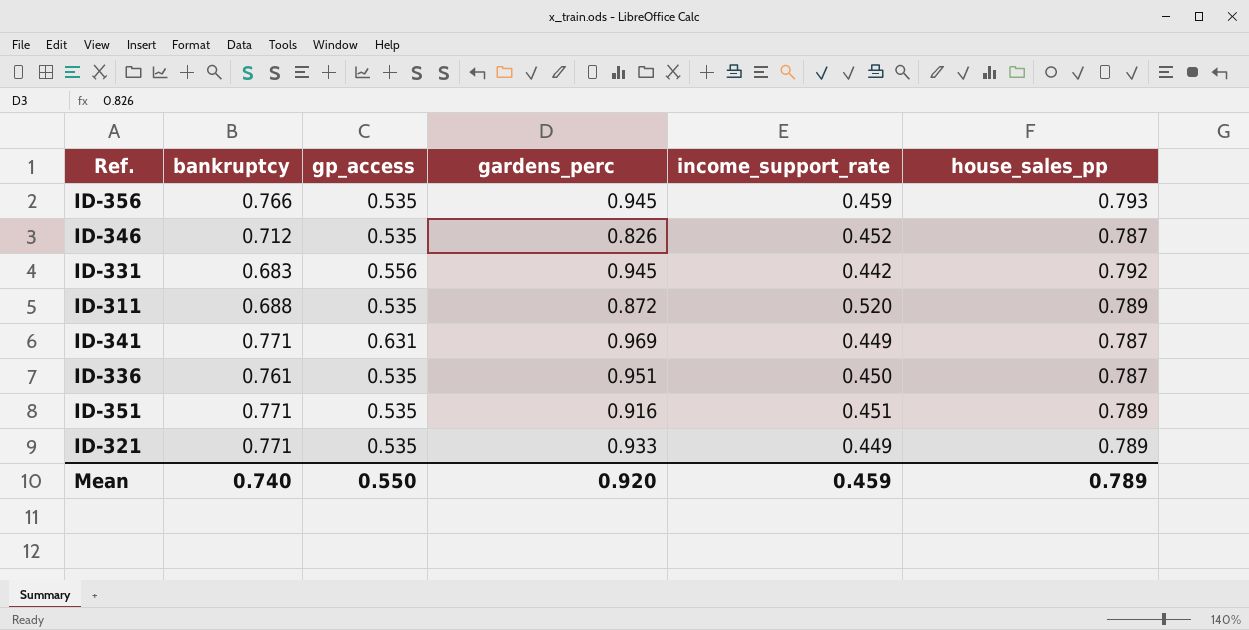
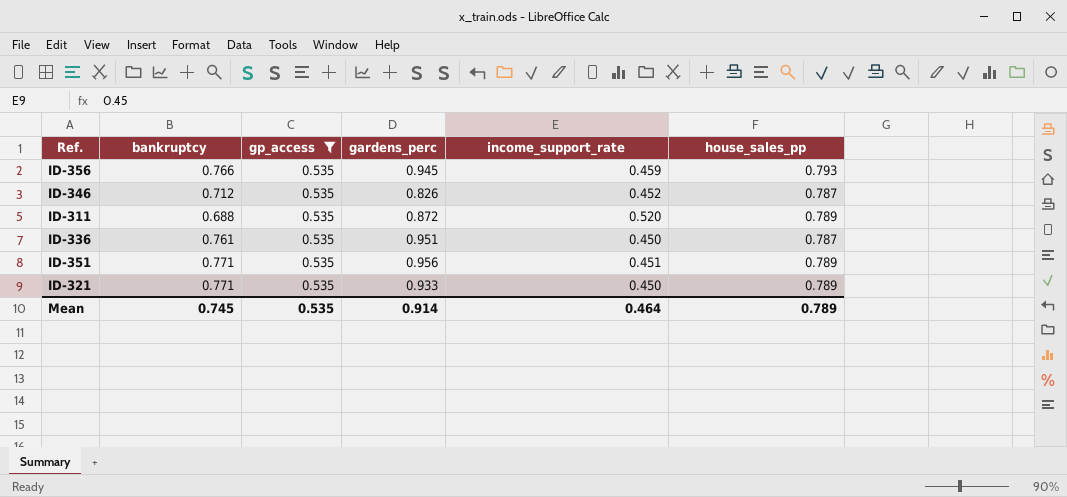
filter: none -> gp_access = 0.535
ID-351 | gardens_perc: 0.916 -> 0.956
ID-321 | income_support_rate: 0.449 -> 0.450
Mean | bankruptcy: 0.740 -> 0.745
Mean | gp_access: 0.550 -> 0.535
Mean | gardens_perc: 0.920 -> 0.914
Mean | income_support_rate: 0.459 -> 0.464

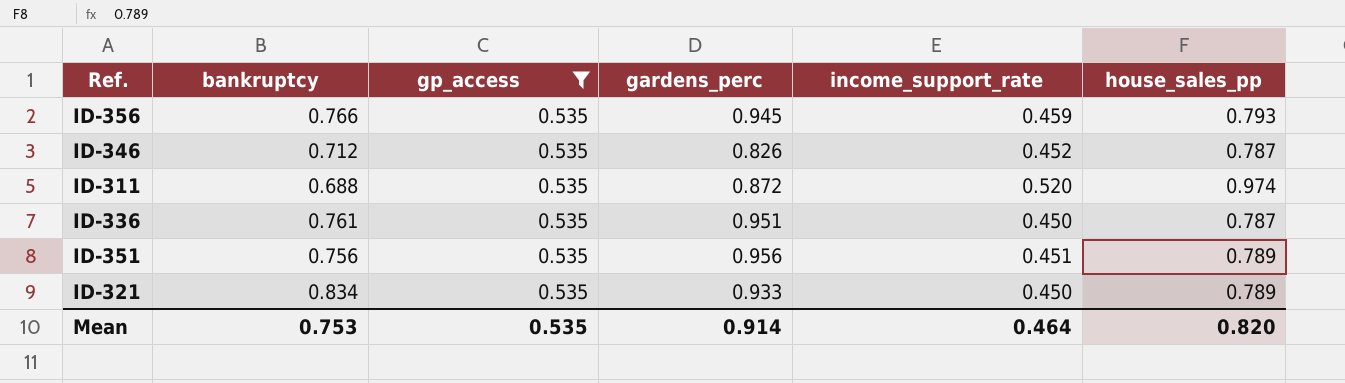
ID-311 | house_sales_pp: 0.789 -> 0.974
ID-351 | bankruptcy: 0.771 -> 0.756
ID-321 | bankruptcy: 0.771 -> 0.834
Mean | bankruptcy: 0.745 -> 0.753
Mean | house_sales_pp: 0.789 -> 0.820

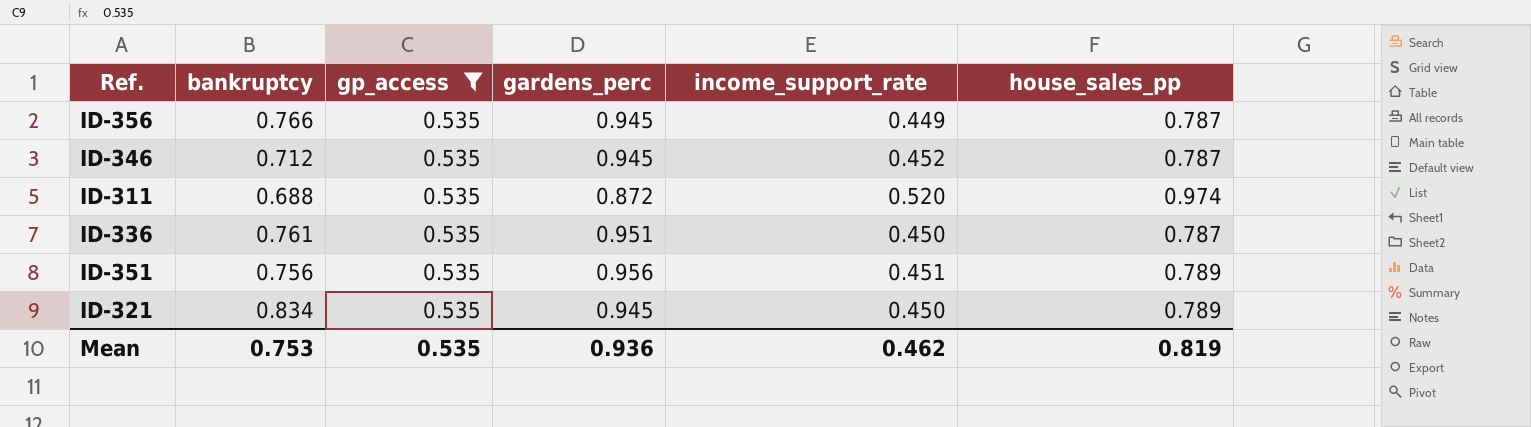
ID-356 | income_support_rate: 0.459 -> 0.449
ID-356 | house_sales_pp: 0.793 -> 0.787
ID-346 | gardens_perc: 0.826 -> 0.945
ID-321 | gardens_perc: 0.933 -> 0.945
Mean | gardens_perc: 0.914 -> 0.936
Mean | income_support_rate: 0.464 -> 0.462
Mean | house_sales_pp: 0.820 -> 0.819

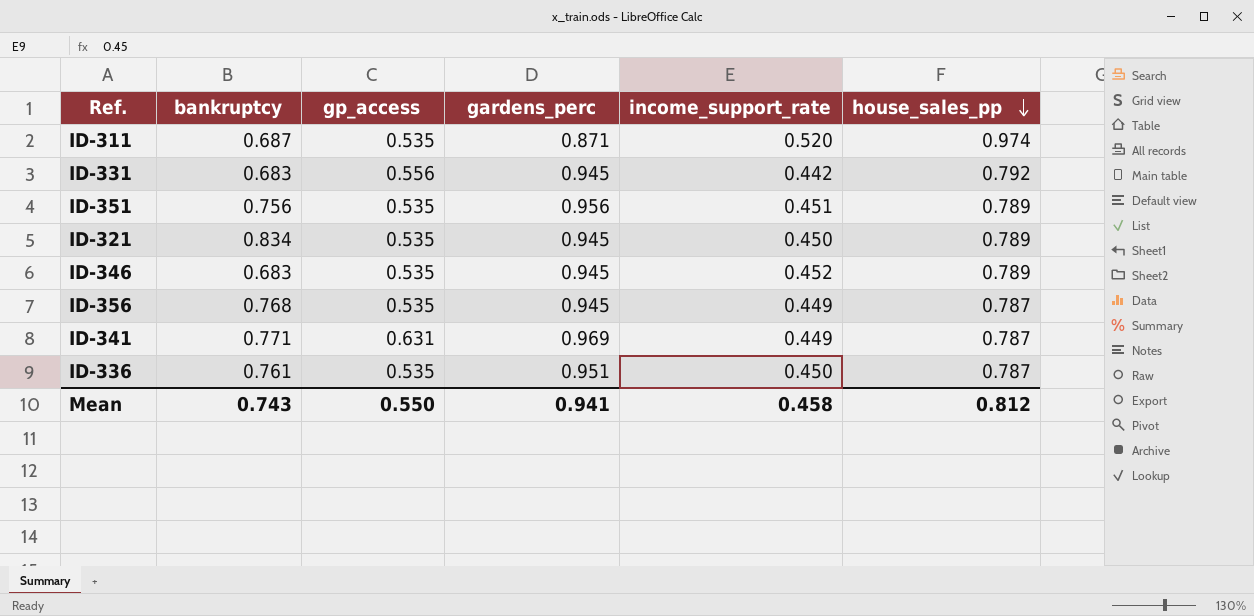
filter: gp_access = 0.535 -> none
row order: none -> house_sales_pp descending
ID-311 | bankruptcy: 0.688 -> 0.687
ID-311 | gardens_perc: 0.872 -> 0.871
ID-346 | bankruptcy: 0.712 -> 0.683
ID-346 | house_sales_pp: 0.787 -> 0.789
ID-356 | bankruptcy: 0.766 -> 0.768
Mean | bankruptcy: 0.753 -> 0.743
Mean | gp_access: 0.535 -> 0.550
Mean | gardens_perc: 0.936 -> 0.941
Mean | income_support_rate: 0.462 -> 0.458
Mean | house_sales_pp: 0.819 -> 0.812

